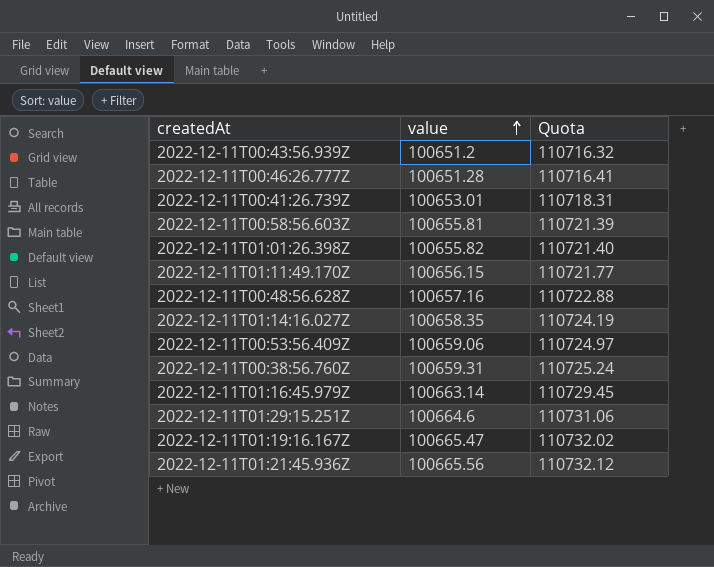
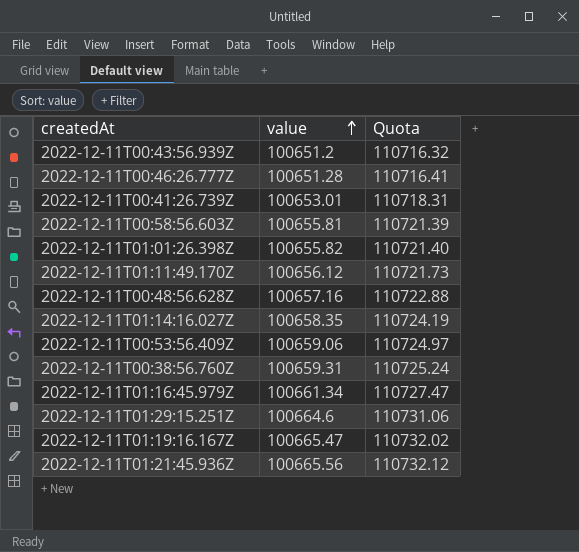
2022-12-11T01:11:49.170Z | value: 100656.15 -> 100656.12
2022-12-11T01:11:49.170Z | Quota: 110721.77 -> 110721.73
2022-12-11T01:16:45.979Z | value: 100663.14 -> 100661.34
2022-12-11T01:16:45.979Z | Quota: 110729.45 -> 110727.47

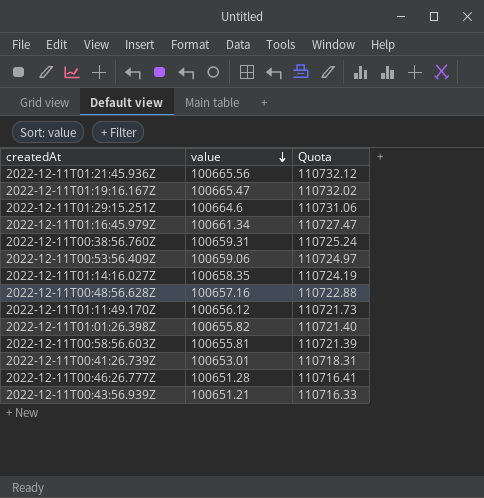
row order: value ascending -> value descending
2022-12-11T00:43:56.939Z | value: 100651.2 -> 100651.21
2022-12-11T00:43:56.939Z | Quota: 110716.32 -> 110716.33

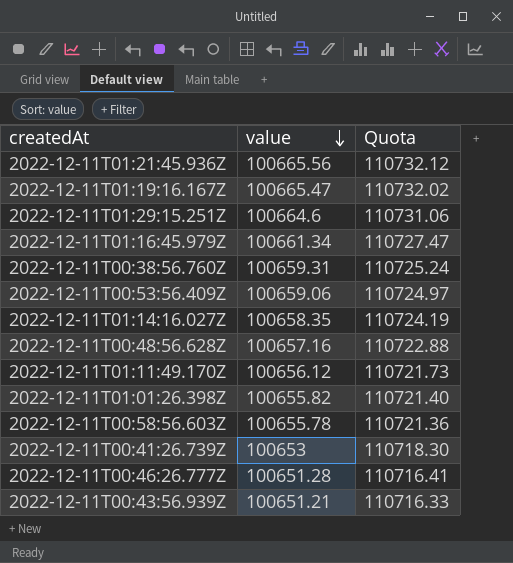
2022-12-11T00:58:56.603Z | value: 100655.81 -> 100655.78
2022-12-11T00:58:56.603Z | Quota: 110721.39 -> 110721.36
2022-12-11T00:41:26.739Z | value: 100653.01 -> 100653
2022-12-11T00:41:26.739Z | Quota: 110718.31 -> 110718.30

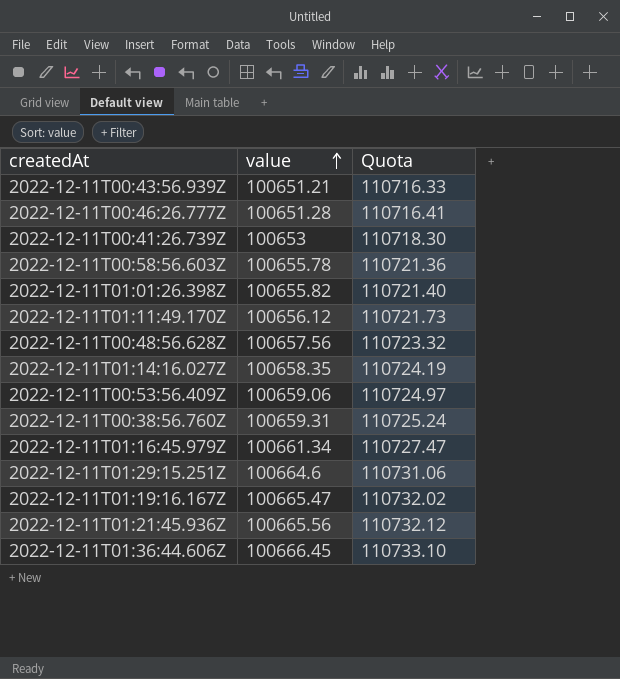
row order: value descending -> value ascending
2022-12-11T00:48:56.628Z | value: 100657.16 -> 100657.56
2022-12-11T00:48:56.628Z | Quota: 110722.88 -> 110723.32
row 2022-12-11T01:36:44.606Z: none -> 100666.45 | 110733.10

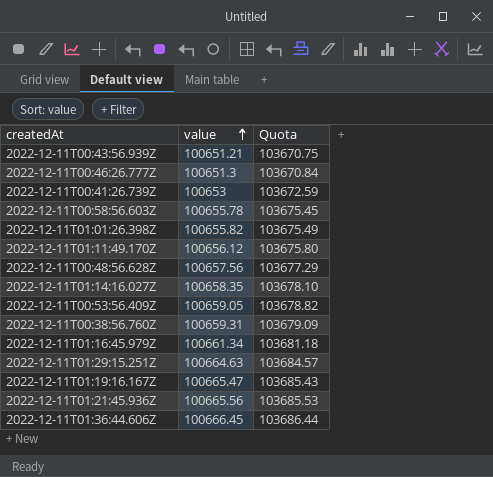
column Quota | formula: [value] * 1.1 -> [value] * 1.03
2022-12-11T00:46:26.777Z | value: 100651.28 -> 100651.3
2022-12-11T00:53:56.409Z | value: 100659.06 -> 100659.05
2022-12-11T01:29:15.251Z | value: 100664.6 -> 100664.63

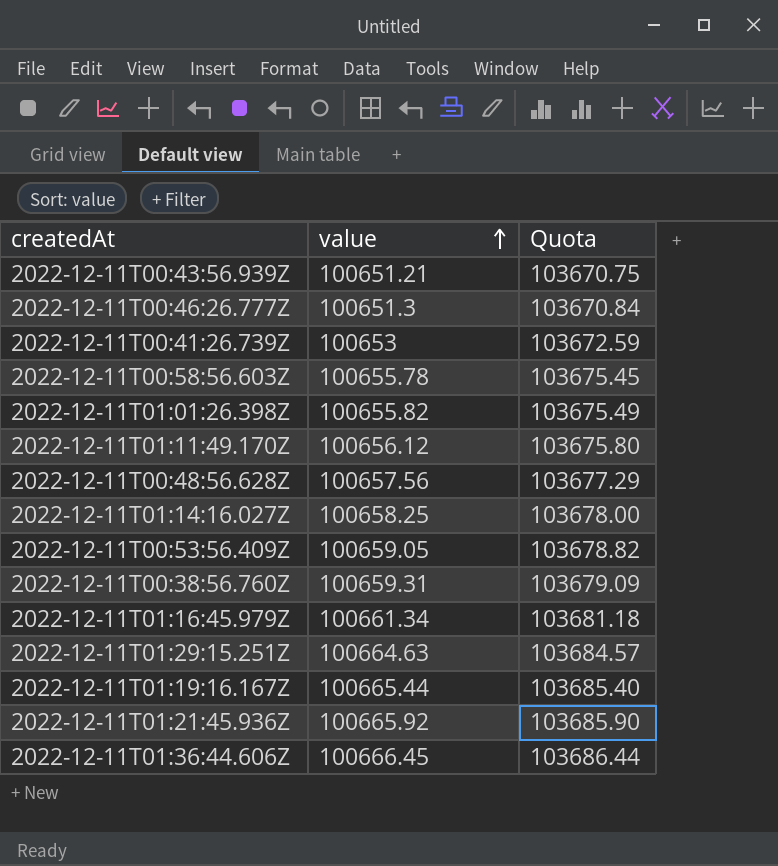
2022-12-11T01:14:16.027Z | value: 100658.35 -> 100658.25
2022-12-11T01:14:16.027Z | Quota: 103678.10 -> 103678.00
2022-12-11T01:19:16.167Z | value: 100665.47 -> 100665.44
2022-12-11T01:19:16.167Z | Quota: 103685.43 -> 103685.40
2022-12-11T01:21:45.936Z | value: 100665.56 -> 100665.92
2022-12-11T01:21:45.936Z | Quota: 103685.53 -> 103685.90

